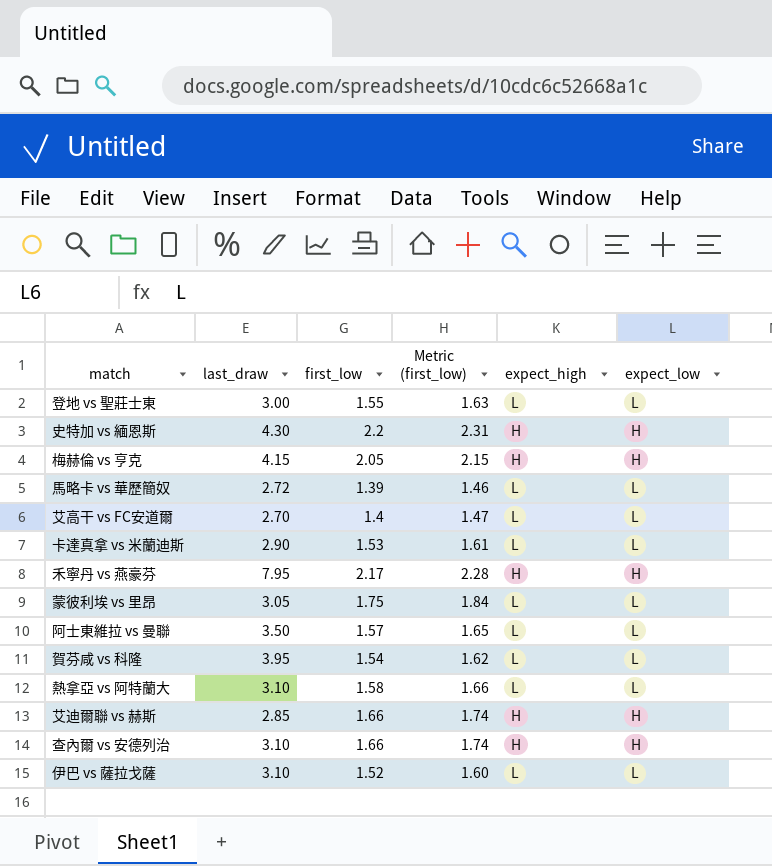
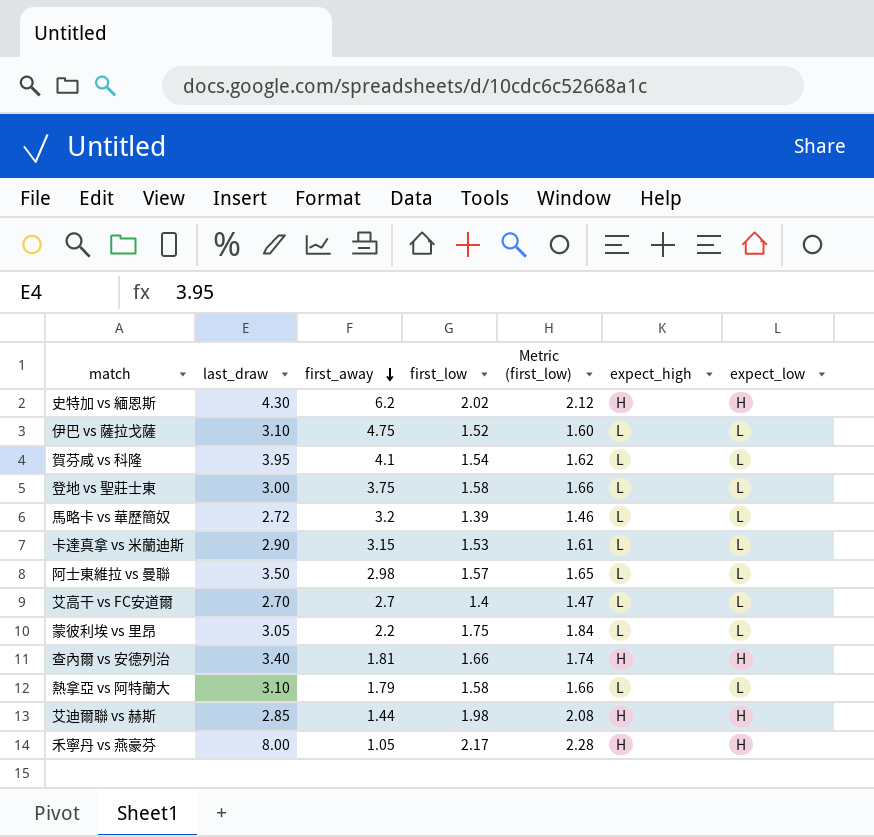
row order: none -> first_away descending
column first_away | position: none -> 3
row 梅赫倫 vs 亨克: 4.15 | 2.05 | 2.15 | H | H -> none
史特加 vs 緬恩斯 | first_low: 2.2 -> 2.02
史特加 vs 緬恩斯 | Metric (first_low): 2.31 -> 2.12
登地 vs 聖莊士東 | first_low: 1.55 -> 1.58
登地 vs 聖莊士東 | Metric (first_low): 1.63 -> 1.66
查內爾 vs 安德列治 | last_draw: 3.10 -> 3.40
艾迪爾聯 vs 赫斯 | first_low: 1.66 -> 1.98
艾迪爾聯 vs 赫斯 | Metric (first_low): 1.74 -> 2.08
禾寧丹 vs 燕豪芬 | last_draw: 7.95 -> 8.00

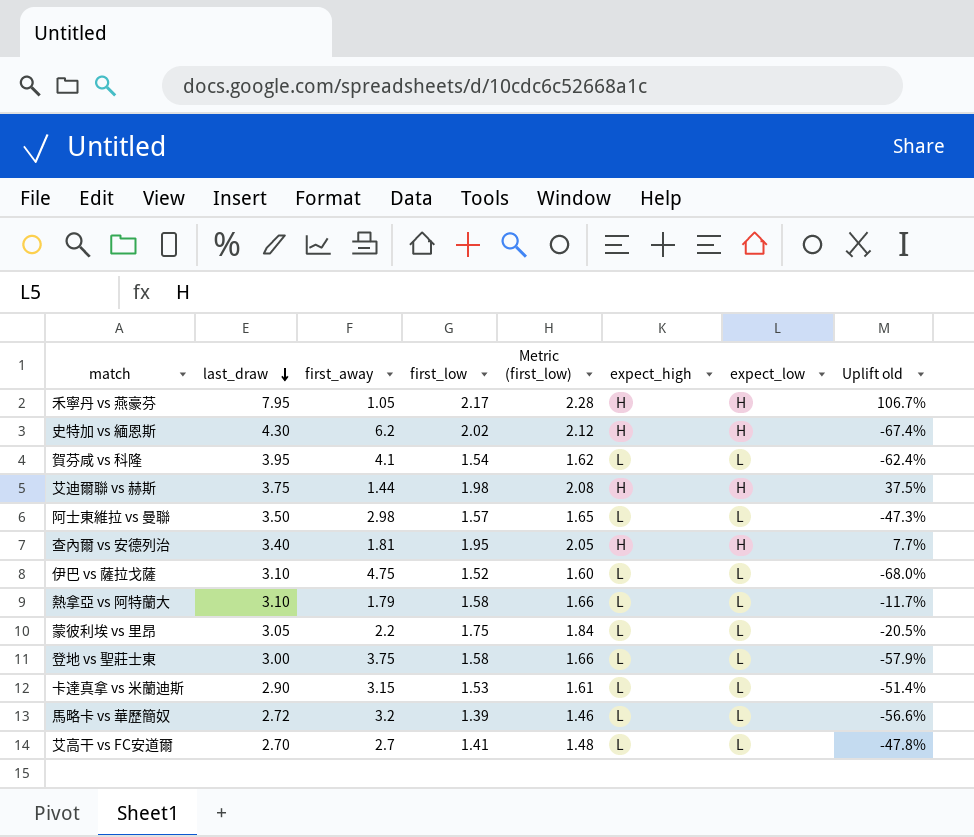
row order: first_away descending -> last_draw descending
column Uplift old | formula: none -> ([first_low] - [first_away]) / [first_away]
禾寧丹 vs 燕豪芬 | last_draw: 8.00 -> 7.95
艾迪爾聯 vs 赫斯 | last_draw: 2.85 -> 3.75
查內爾 vs 安德列治 | first_low: 1.66 -> 1.95
查內爾 vs 安德列治 | Metric (first_low): 1.74 -> 2.05
艾高干 vs FC安道爾 | first_low: 1.4 -> 1.41
艾高干 vs FC安道爾 | Metric (first_low): 1.47 -> 1.48

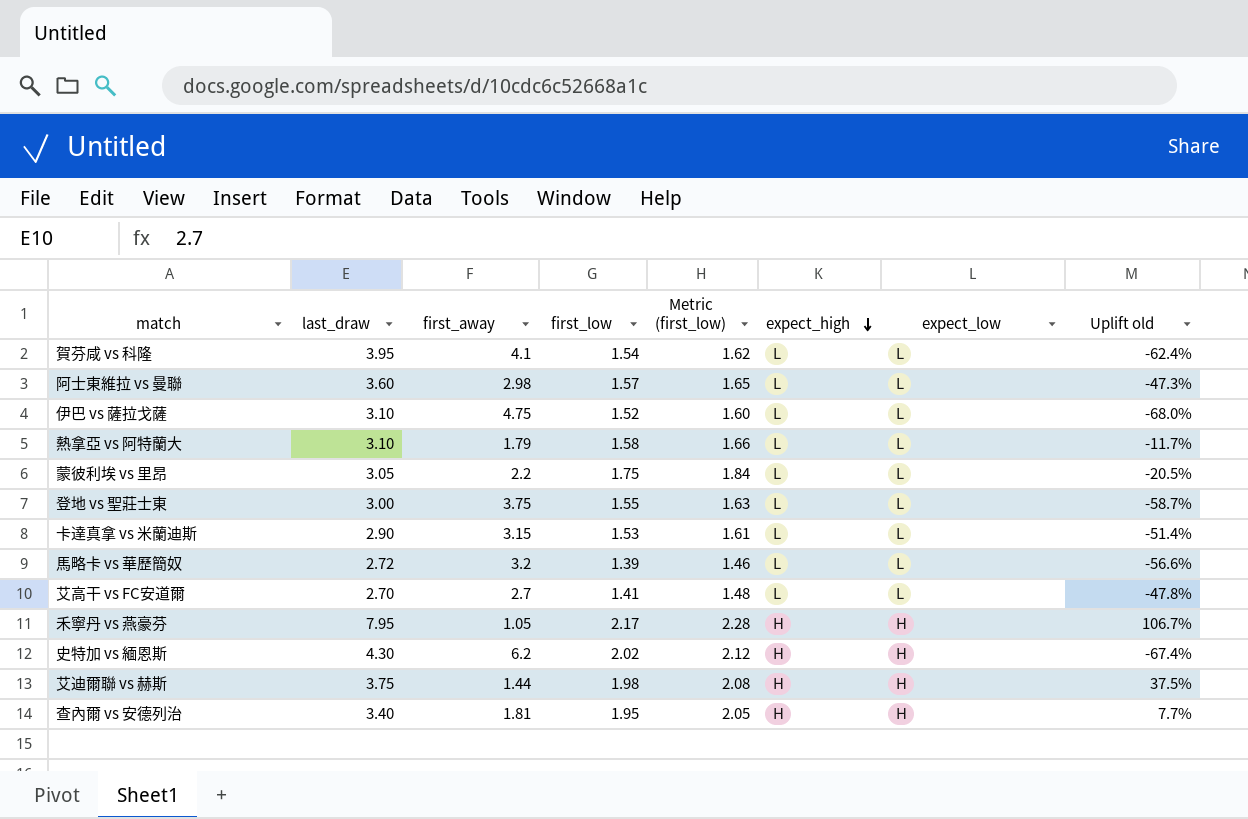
row order: last_draw descending -> expect_high descending
阿士東維拉 vs 曼聯 | last_draw: 3.50 -> 3.60
登地 vs 聖莊士東 | first_low: 1.58 -> 1.55
登地 vs 聖莊士東 | Metric (first_low): 1.66 -> 1.63
登地 vs 聖莊士東 | Uplift old: -57.9% -> -58.7%

